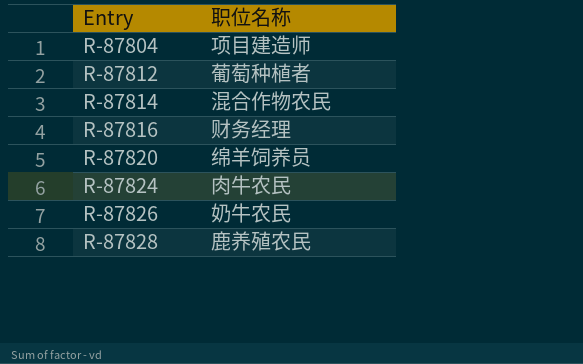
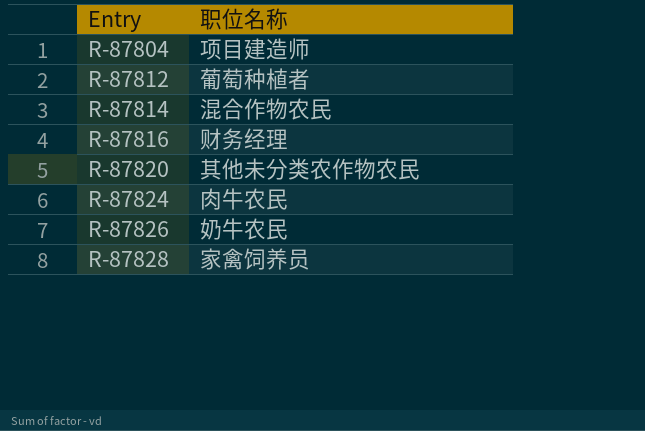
R-87820 | 职位名称: 绵羊饲养员 -> 其他未分类农作物农民
R-87828 | 职位名称: 鹿养殖农民 -> 家禽饲养员

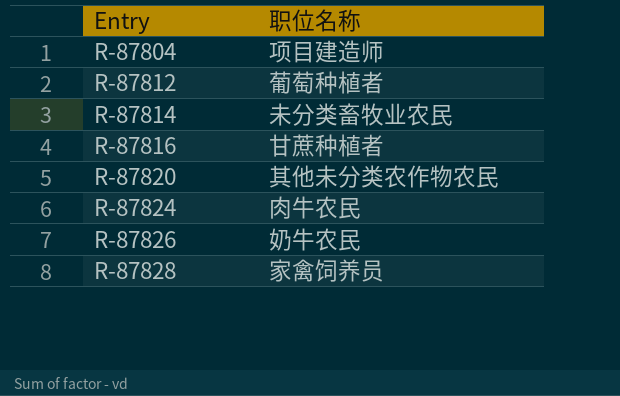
R-87814 | 职位名称: 混合作物农民 -> 未分类畜牧业农民
R-87816 | 职位名称: 财务经理 -> 甘蔗种植者

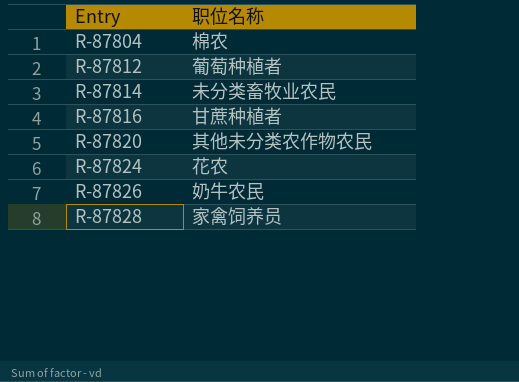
R-87804 | 职位名称: 项目建造师 -> 棉农
R-87824 | 职位名称: 肉牛农民 -> 花农

